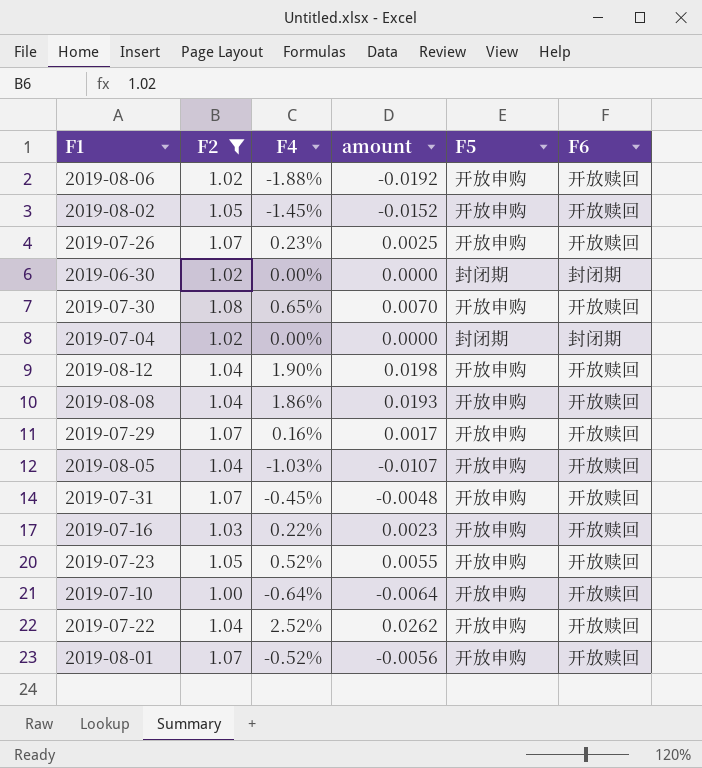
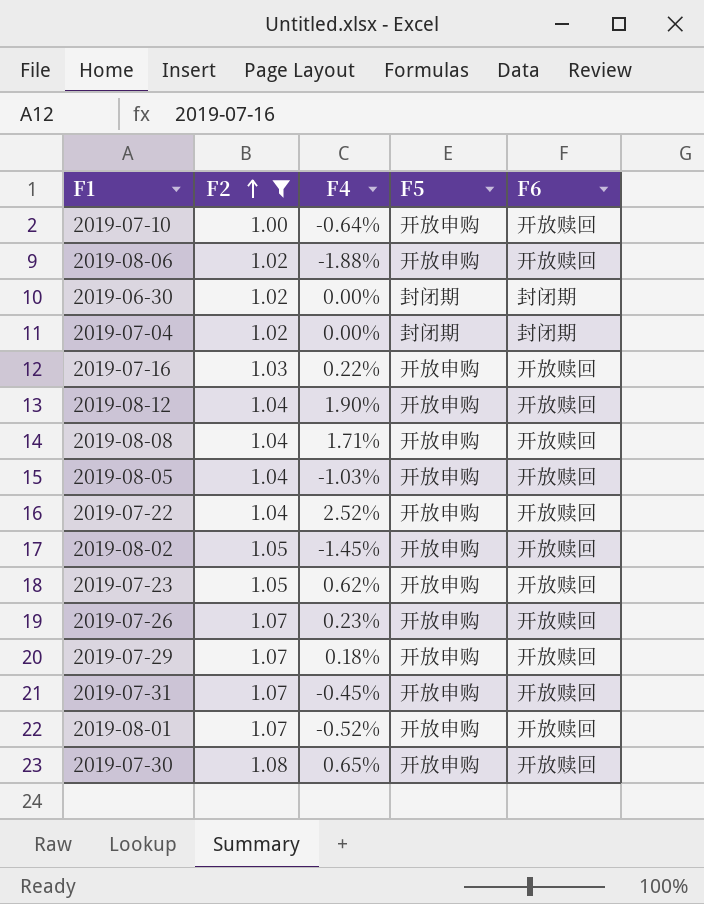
row order: none -> F2 ascending
column amount | formula: [F2] * [F4] -> none
2019-08-08 | F4: 1.86% -> 1.71%
2019-07-23 | F4: 0.52% -> 0.62%
2019-07-29 | F4: 0.16% -> 0.18%

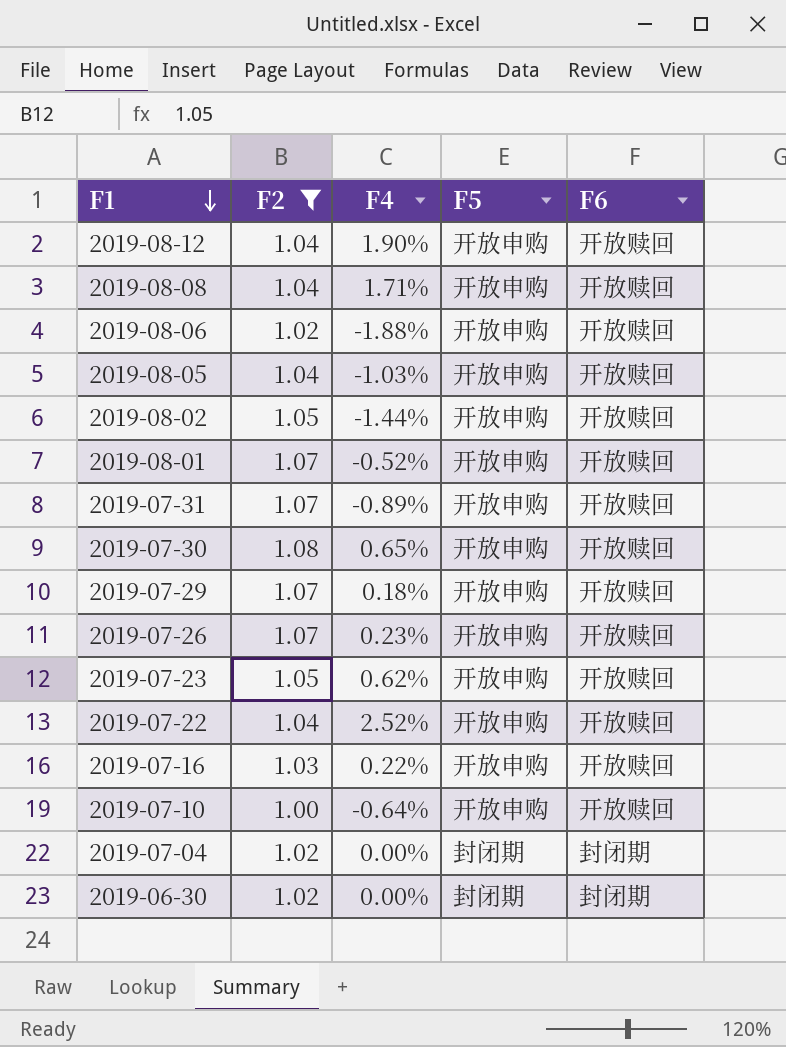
row order: F2 ascending -> F1 descending
2019-08-02 | F4: -1.45% -> -1.44%
2019-07-31 | F4: -0.45% -> -0.89%

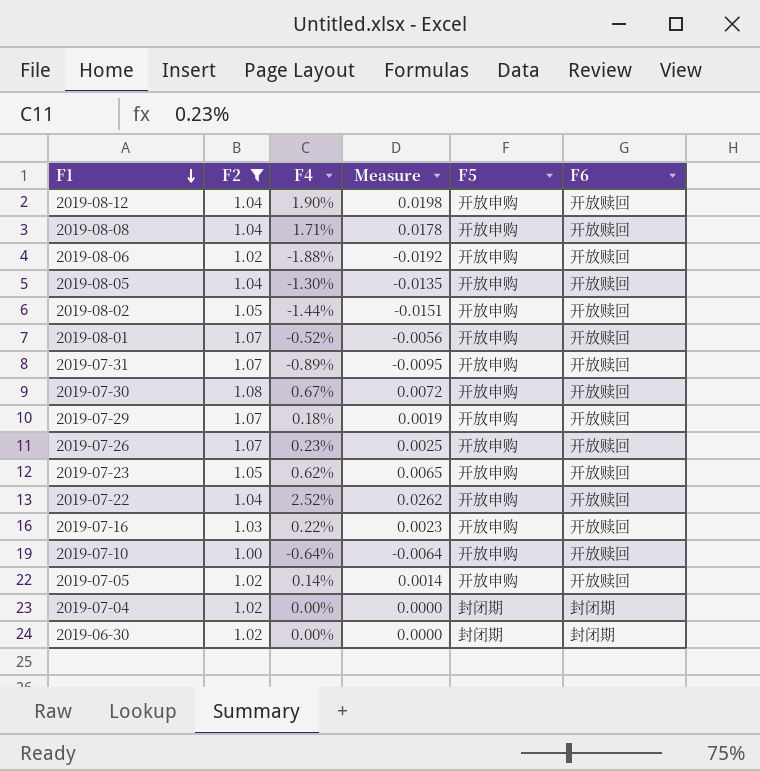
column Measure | formula: none -> [F2] * [F4]
2019-08-05 | F4: -1.03% -> -1.30%
2019-07-30 | F4: 0.65% -> 0.67%
row 2019-07-05: none -> 1.02 | 0.14% | 0.0014 | 开放申购 | 开放赎回

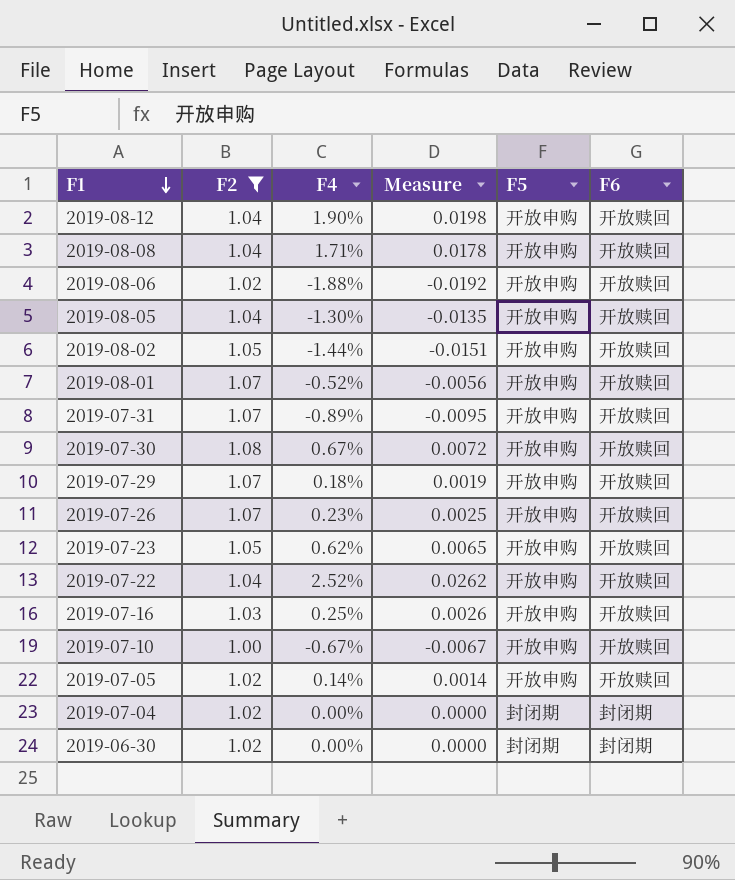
2019-07-16 | F4: 0.22% -> 0.25%
2019-07-16 | Measure: 0.0023 -> 0.0026
2019-07-10 | F4: -0.64% -> -0.67%
2019-07-10 | Measure: -0.0064 -> -0.0067

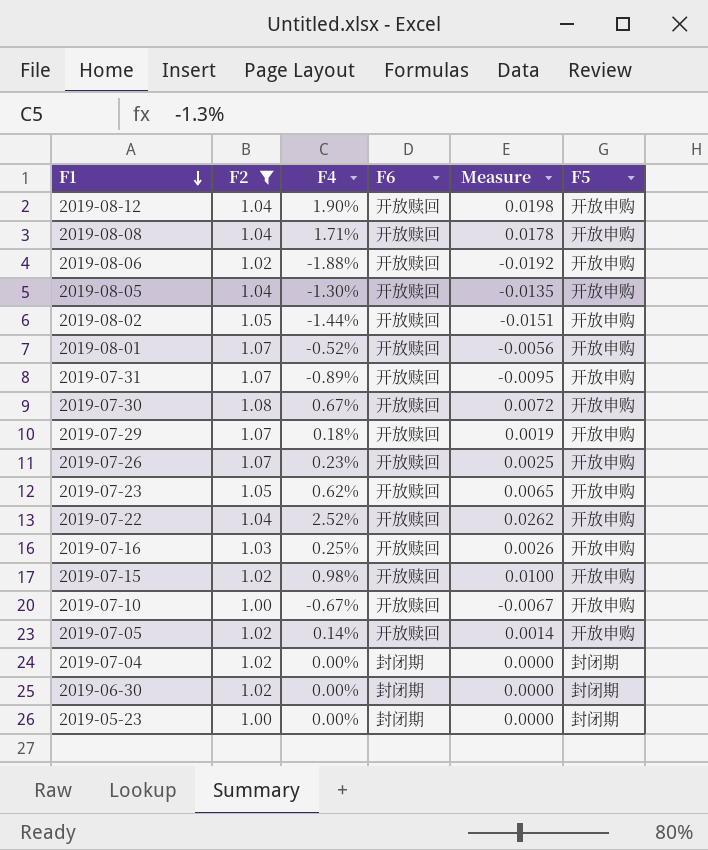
column F6 | position: 6 -> 4
row 2019-07-15: none -> 1.02 | 0.98% | 开放赎回 | 0.0100 | 开放申购
row 2019-05-23: none -> 1.00 | 0.00% | 封闭期 | 0.0000 | 封闭期

